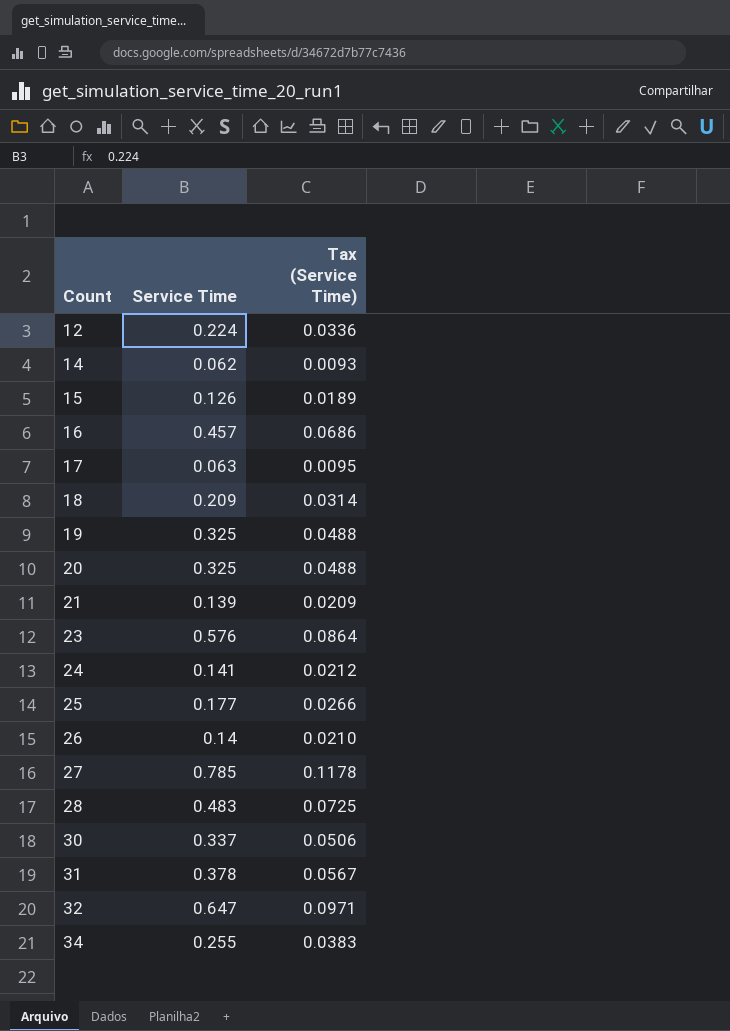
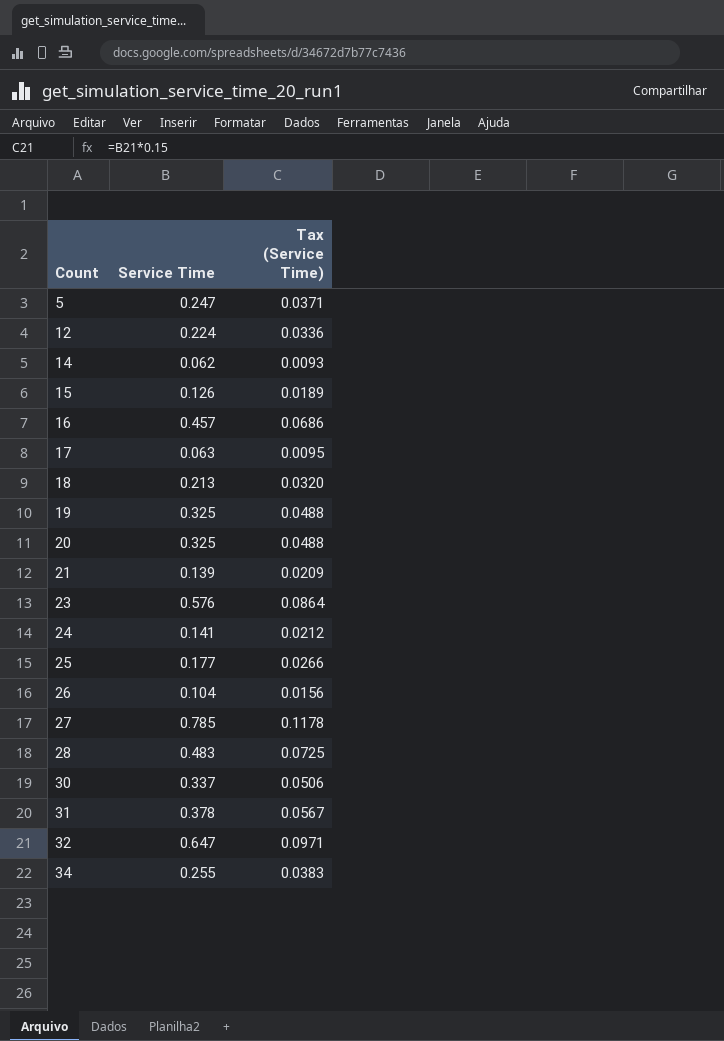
row 5: none -> 0.247 | 0.0371
18 | Service Time: 0.209 -> 0.213
18 | Tax (Service Time): 0.0314 -> 0.0320
26 | Service Time: 0.14 -> 0.104
26 | Tax (Service Time): 0.0210 -> 0.0156

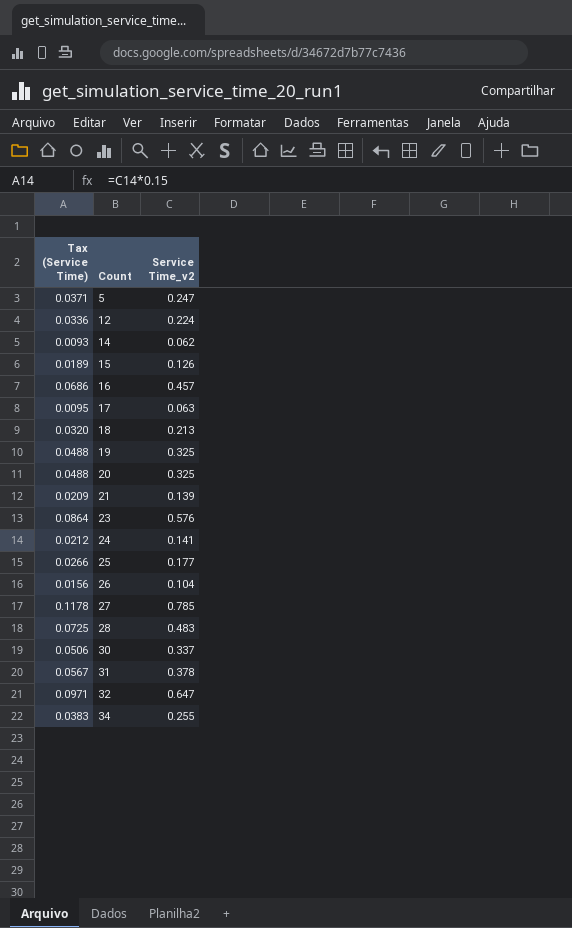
column Tax (Service Time) | position: 3 -> 1
column name: Service Time -> Service Time_v2

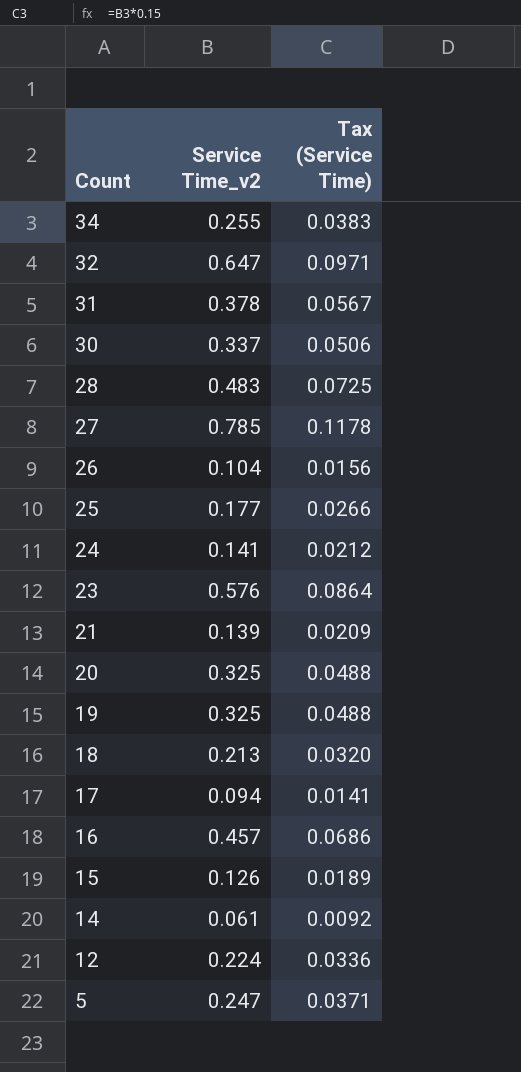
row order: Count ascending -> Count descending
column Tax (Service Time) | position: 1 -> 3
17 | Service Time_v2: 0.063 -> 0.094
17 | Tax (Service Time): 0.0095 -> 0.0141
14 | Service Time_v2: 0.062 -> 0.061
14 | Tax (Service Time): 0.0093 -> 0.0092

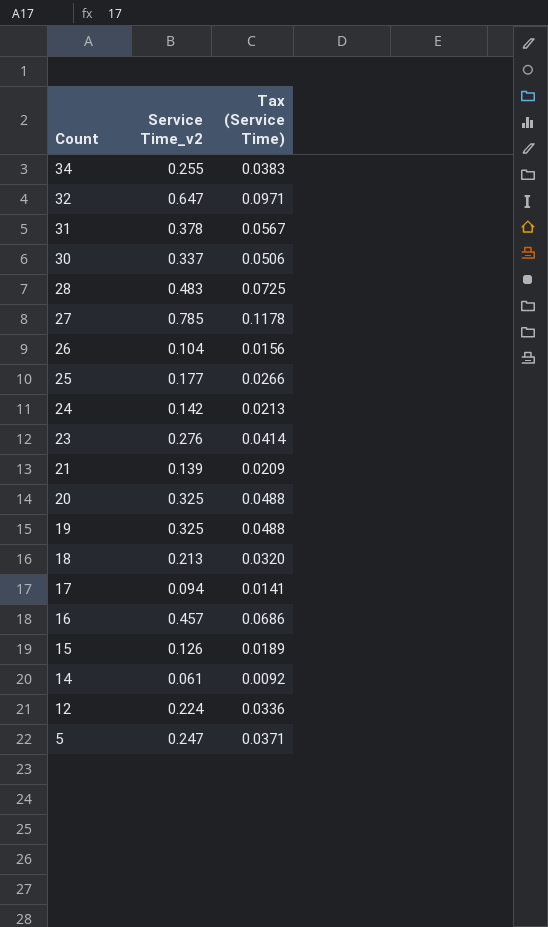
24 | Service Time_v2: 0.141 -> 0.142
24 | Tax (Service Time): 0.0212 -> 0.0213
23 | Service Time_v2: 0.576 -> 0.276
23 | Tax (Service Time): 0.0864 -> 0.0414

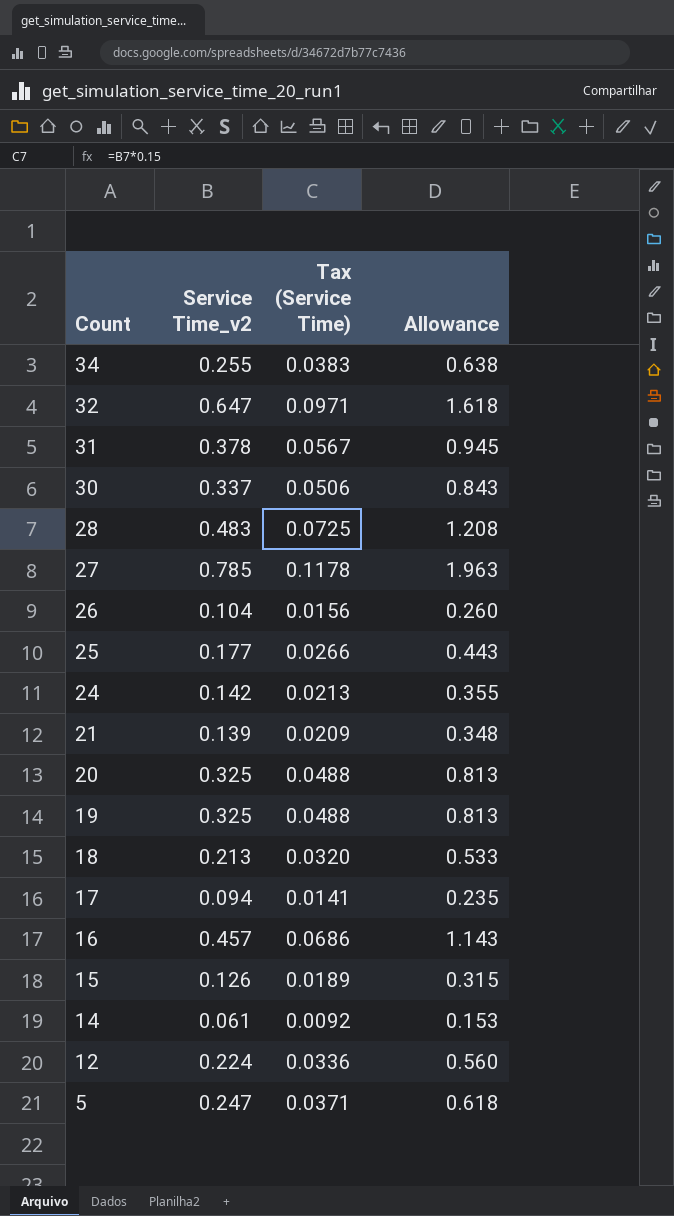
column Allowance | formula: none -> [Service Time_v2] * 2.5
row 23: 0.276 | 0.0414 -> none

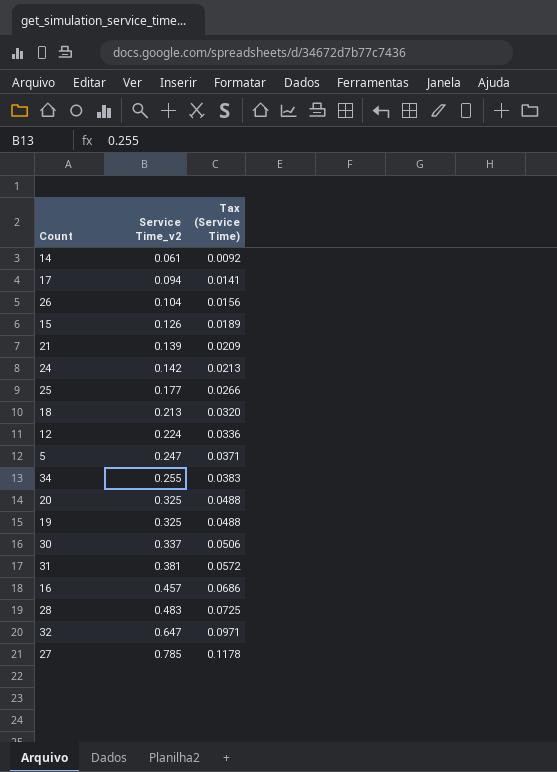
row order: Count descending -> Service Time_v2 ascending
column Allowance | formula: [Service Time_v2] * 2.5 -> none
31 | Service Time_v2: 0.378 -> 0.381
31 | Tax (Service Time): 0.0567 -> 0.0572

